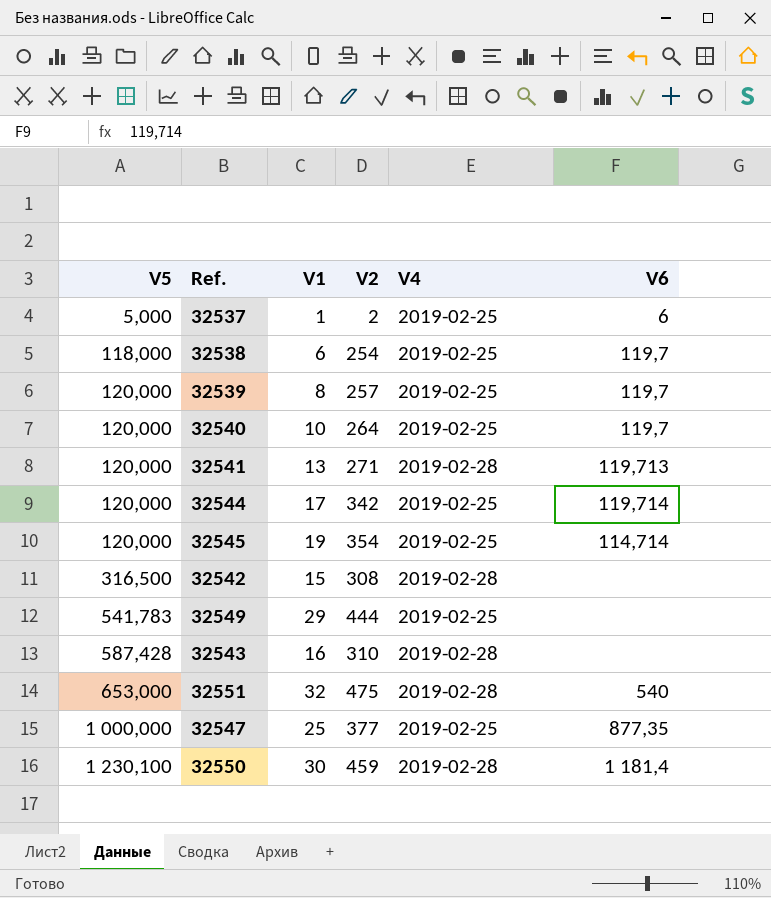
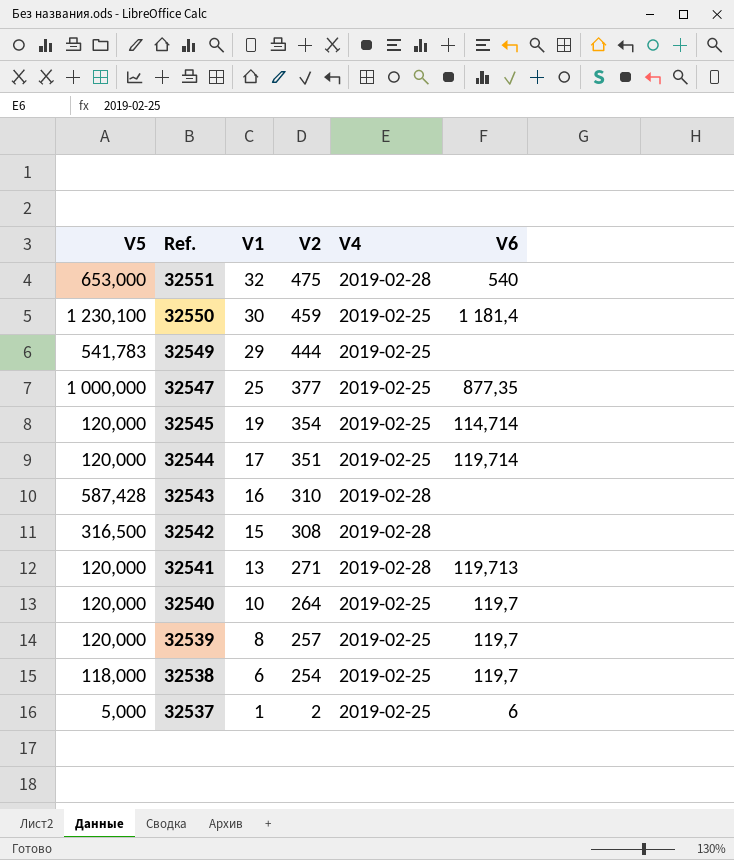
row order: V5 ascending -> Ref. descending
32550 | V4: 2019-02-28 -> 2019-02-25
32544 | V2: 342 -> 351

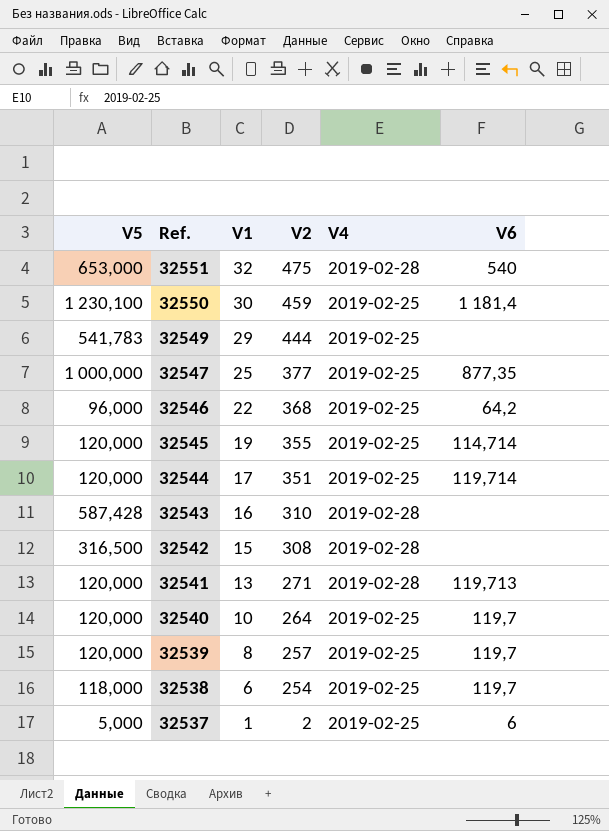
row 32546: none -> 96,000 | 22 | 368 | 2019-02-25 | 64,2
32545 | V2: 354 -> 355

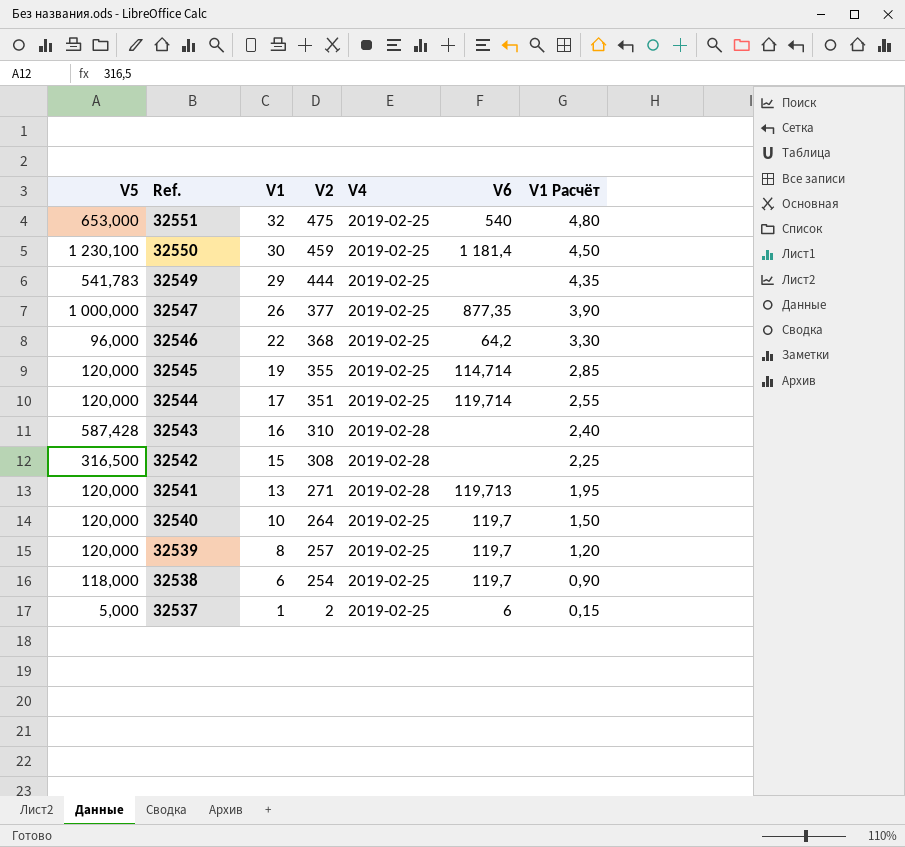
column V1 Расчёт | formula: none -> [V1] * 0,15
32551 | V4: 2019-02-28 -> 2019-02-25
32547 | V1: 25 -> 26

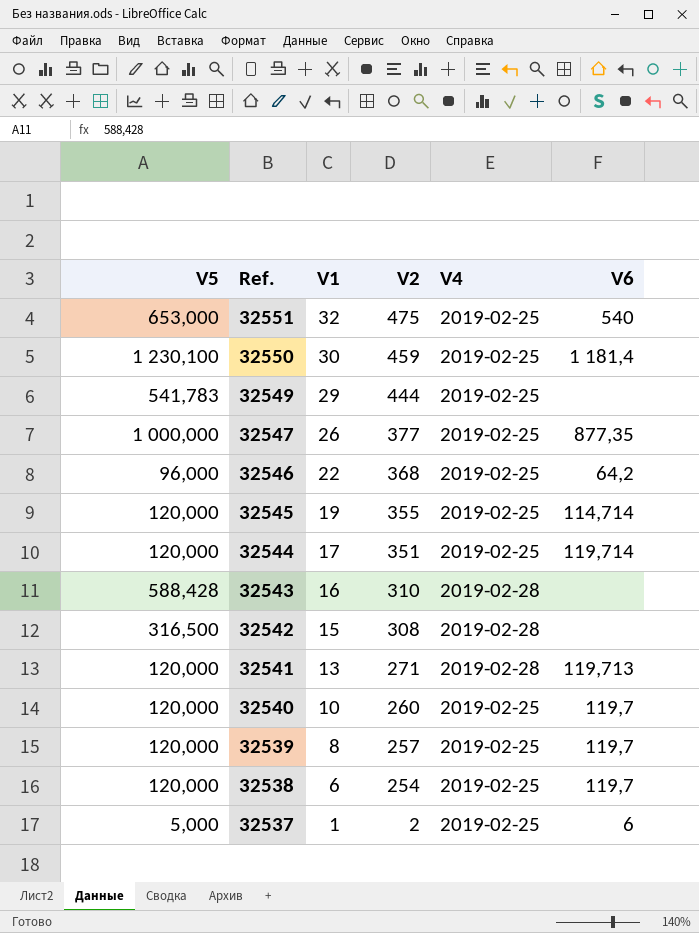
column V1 Расчёт | formula: [V1] * 0,15 -> none
32543 | V5: 587,428 -> 588,428
32540 | V2: 264 -> 260
32538 | V5: 118,000 -> 120,000

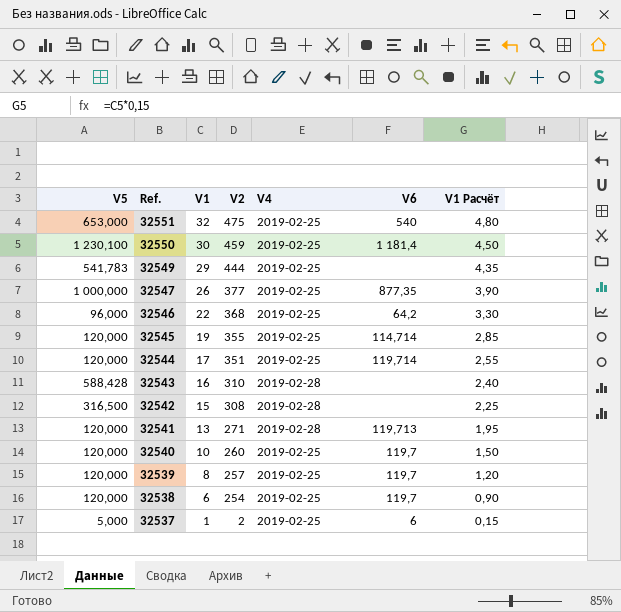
column V1 Расчёт | formula: none -> [V1] * 0,15

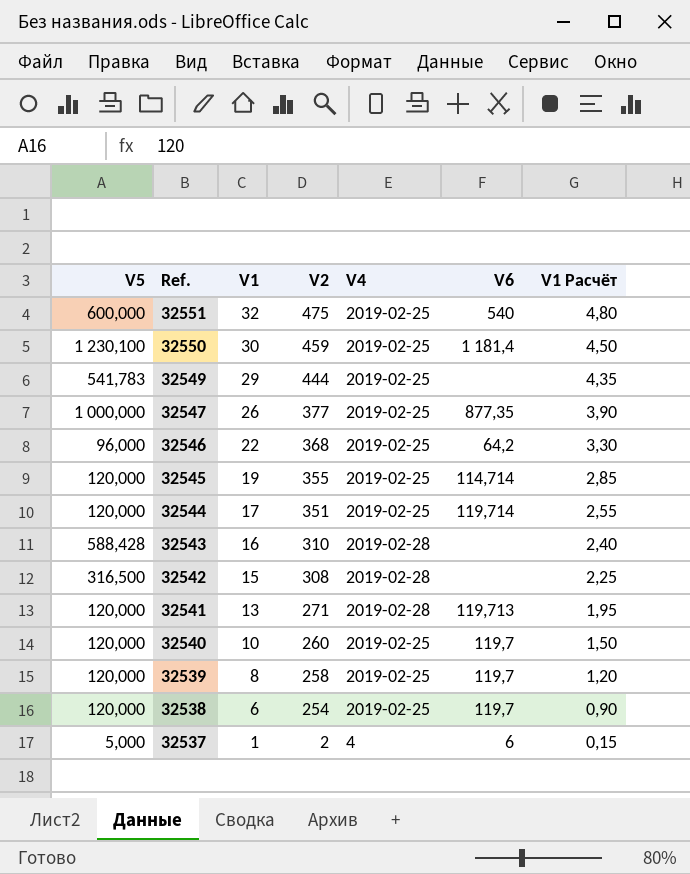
32551 | V5: 653,000 -> 600,000
32539 | V2: 257 -> 258
32537 | V4: 2019-02-25 -> 4

